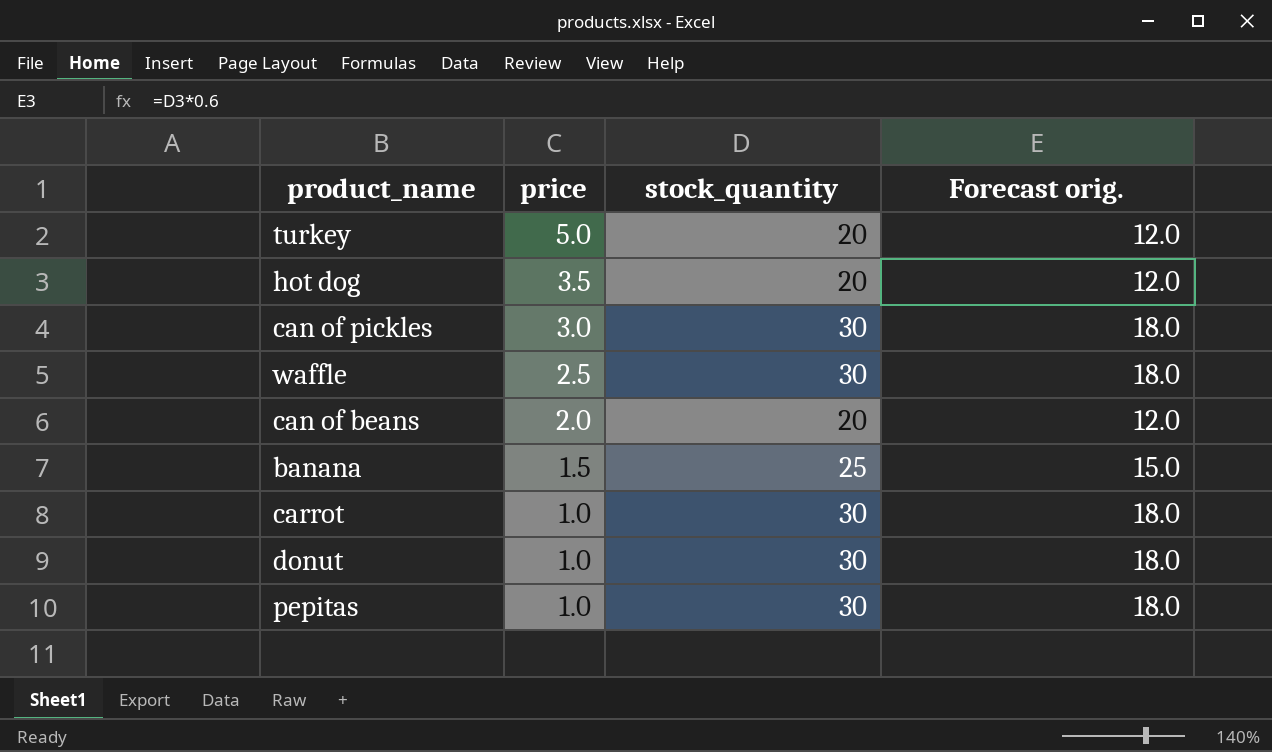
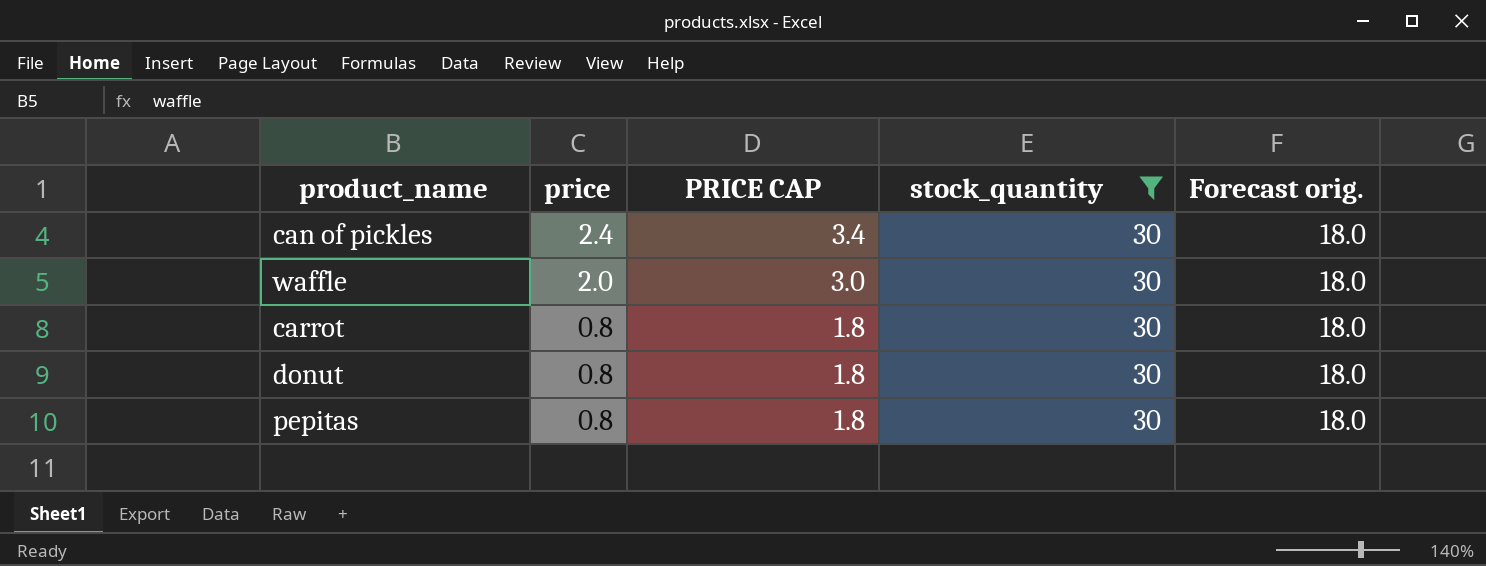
filter: none -> stock_quantity = 30
column PRICE CAP | formula: none -> [price] + 1
can of pickles | price: 3.0 -> 2.4
waffle | price: 2.5 -> 2.0
carrot | price: 1.0 -> 0.8
donut | price: 1.0 -> 0.8
pepitas | price: 1.0 -> 0.8

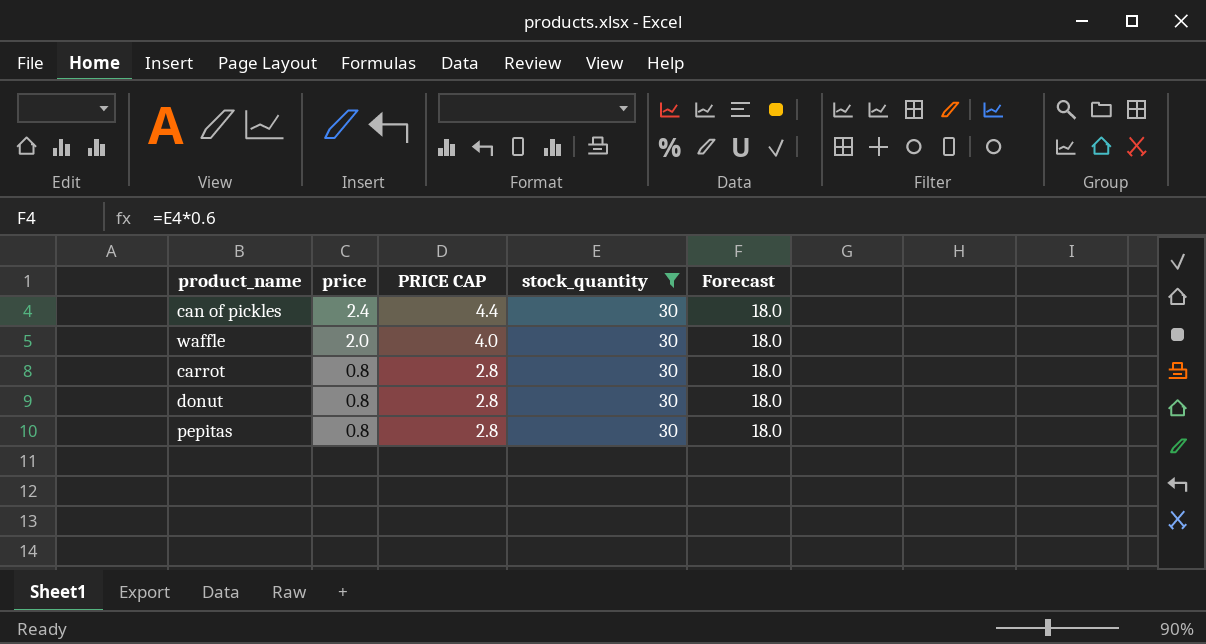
column PRICE CAP | formula: [price] + 1 -> [price] + 2
column name: Forecast orig. -> Forecast

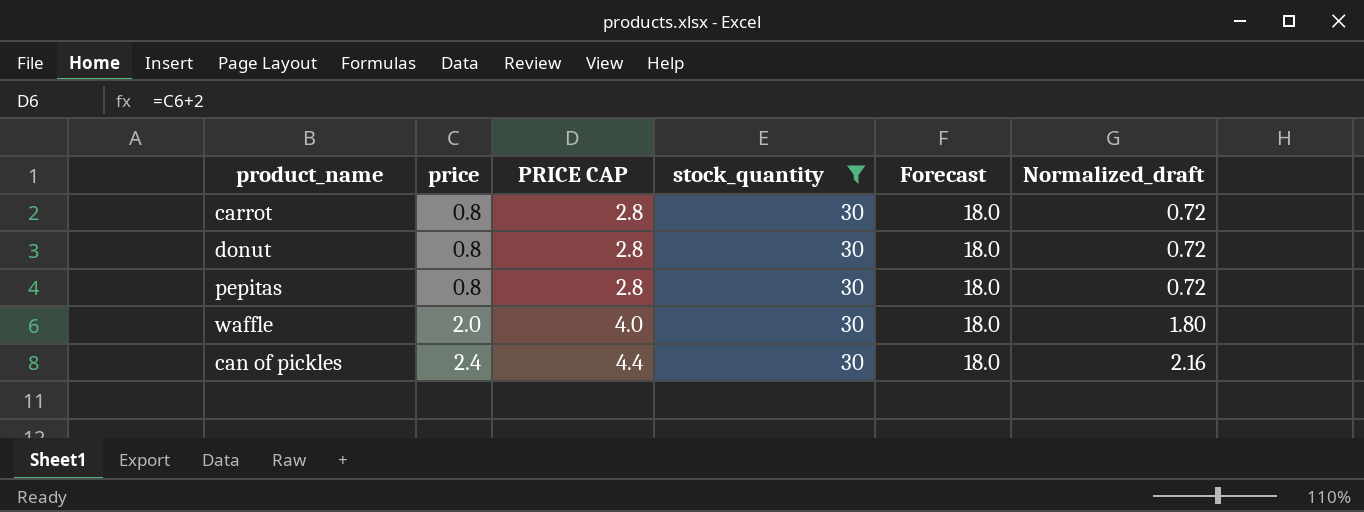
row order: price descending -> price ascending
column Normalized_draft | formula: none -> [price] * 0.9

